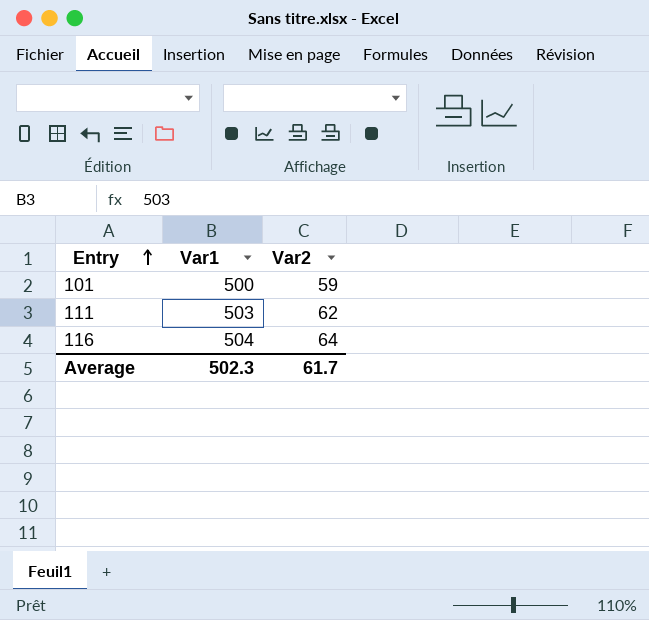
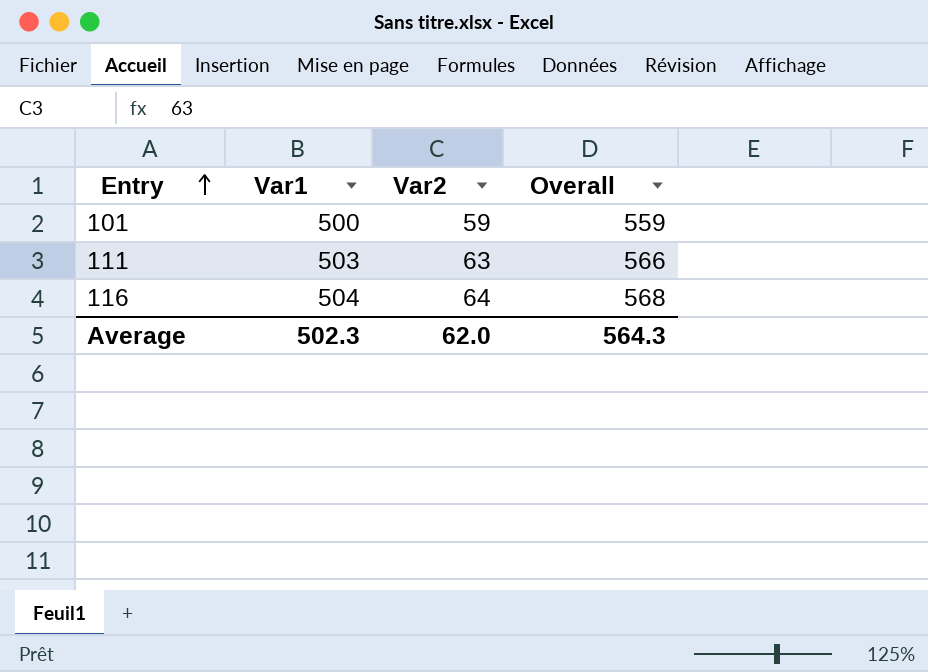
column Overall | formula: none -> [Var1] + [Var2]
111 | Var2: 62 -> 63
Average | Var2: 61.7 -> 62.0

